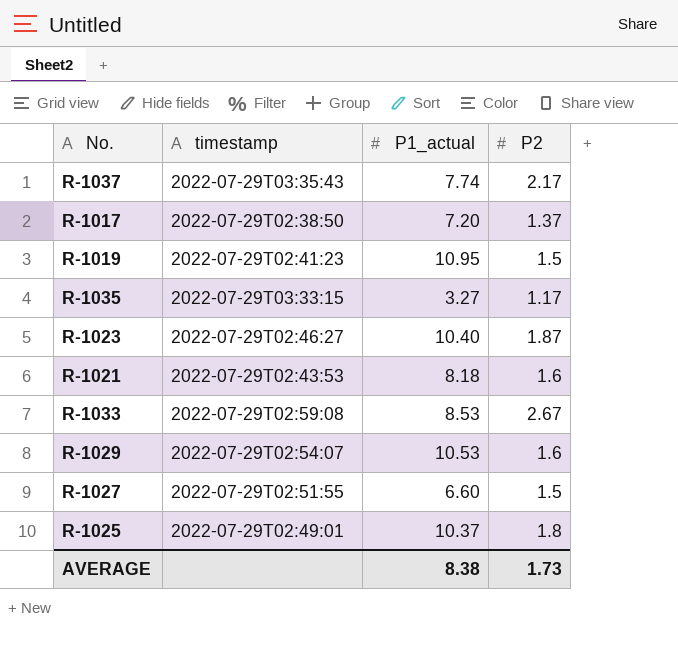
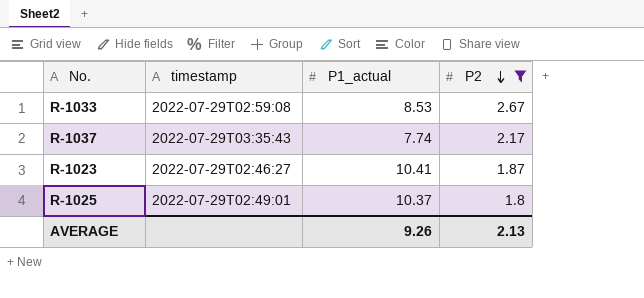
filter: none -> P2 >= 1.8
row order: none -> P2 descending
R-1023 | P1_actual: 10.40 -> 10.41
AVERAGE | P1_actual: 8.38 -> 9.26
AVERAGE | P2: 1.73 -> 2.13

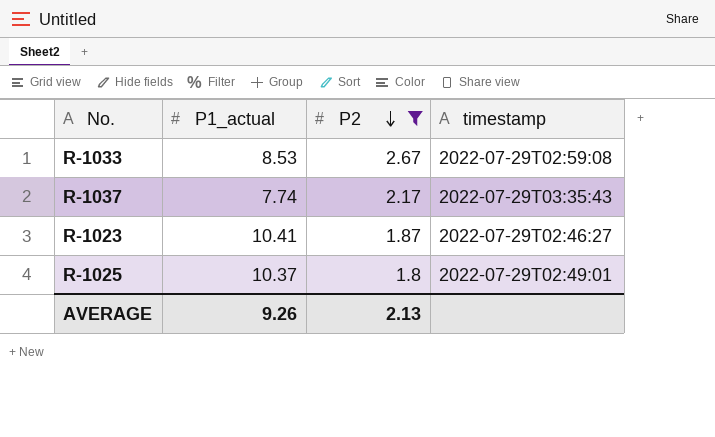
column timestamp | position: 2 -> 4

